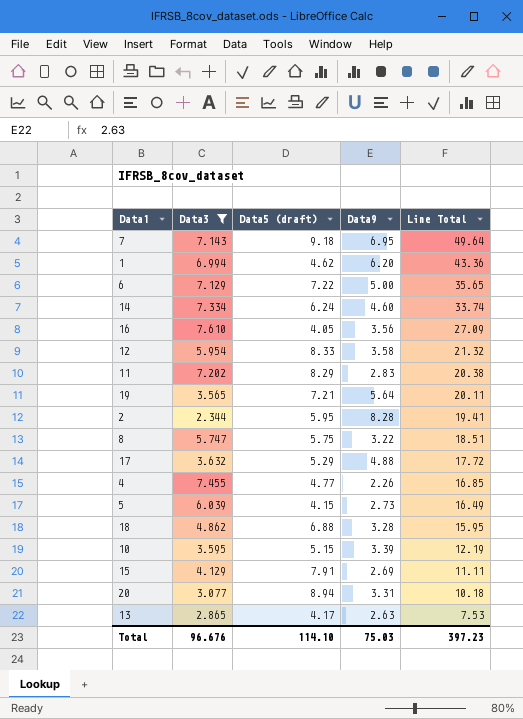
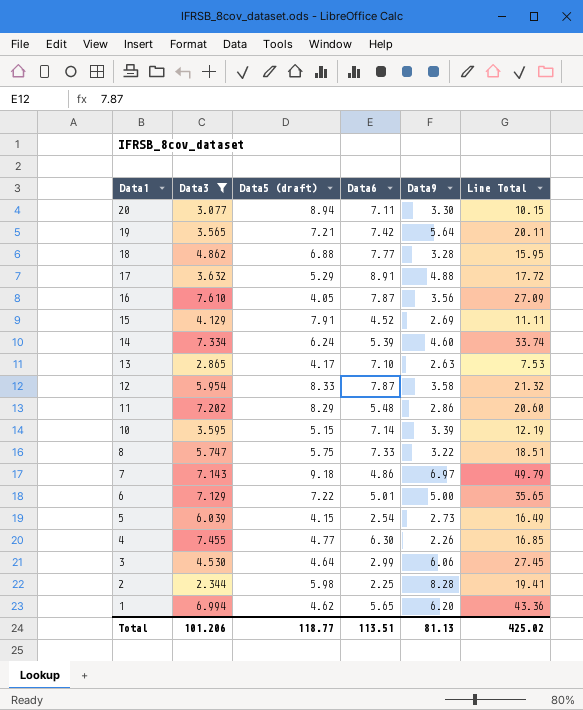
row order: Line Total descending -> Data1 descending
column Data6 | position: none -> 4
20 | Data9: 3.31 -> 3.30
20 | Line Total: 10.18 -> 10.15
11 | Data9: 2.83 -> 2.86
11 | Line Total: 20.38 -> 20.60
7 | Data9: 6.95 -> 6.97
7 | Line Total: 49.64 -> 49.79
row 3: none -> 4.530 | 4.64 | 2.99 | 6.06 | 27.45
2 | Data5 (draft): 5.95 -> 5.98
Total | Data3: 96.676 -> 101.206
Total | Data5 (draft): 114.10 -> 118.77
Total | Data9: 75.03 -> 81.13
Total | Line Total: 397.23 -> 425.02

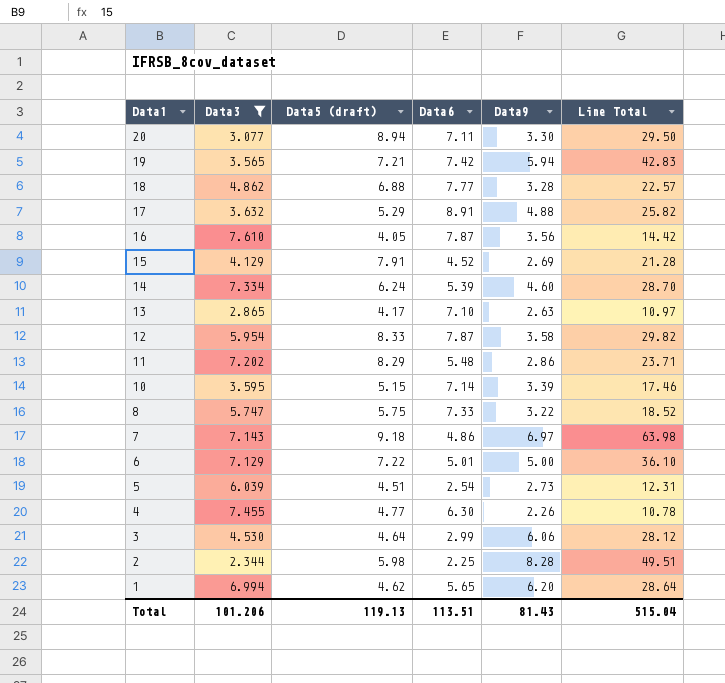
column Line Total | formula: [Data3] * [Data9] -> [Data5 (draft)] * [Data9]
19 | Data9: 5.64 -> 5.94
5 | Data5 (draft): 4.15 -> 4.51
Total | Data5 (draft): 118.77 -> 119.13
Total | Data9: 81.13 -> 81.43
Total | Line Total: 425.02 -> 515.04

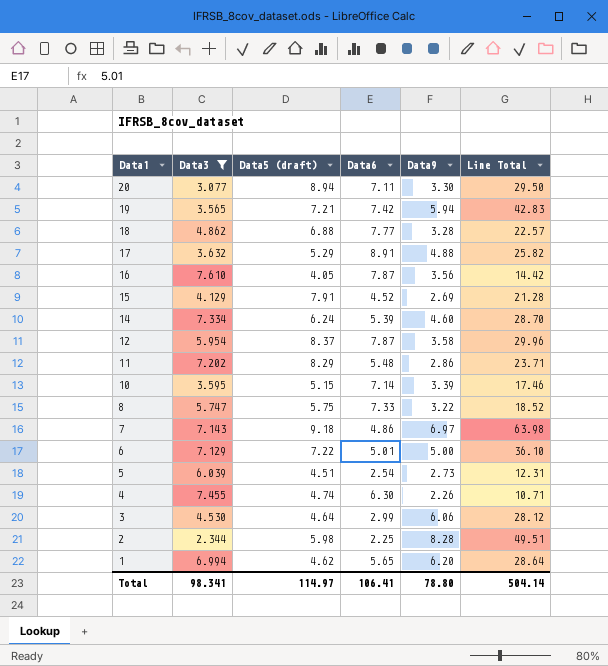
row 13: 2.865 | 4.17 | 7.10 | 2.63 | 10.97 -> none
12 | Data5 (draft): 8.33 -> 8.37
12 | Line Total: 29.82 -> 29.96
4 | Data5 (draft): 4.77 -> 4.74
4 | Line Total: 10.78 -> 10.71
Total | Data3: 101.206 -> 98.341
Total | Data5 (draft): 119.13 -> 114.97
Total | Data6: 113.51 -> 106.41
Total | Data9: 81.43 -> 78.80
Total | Line Total: 515.04 -> 504.14

